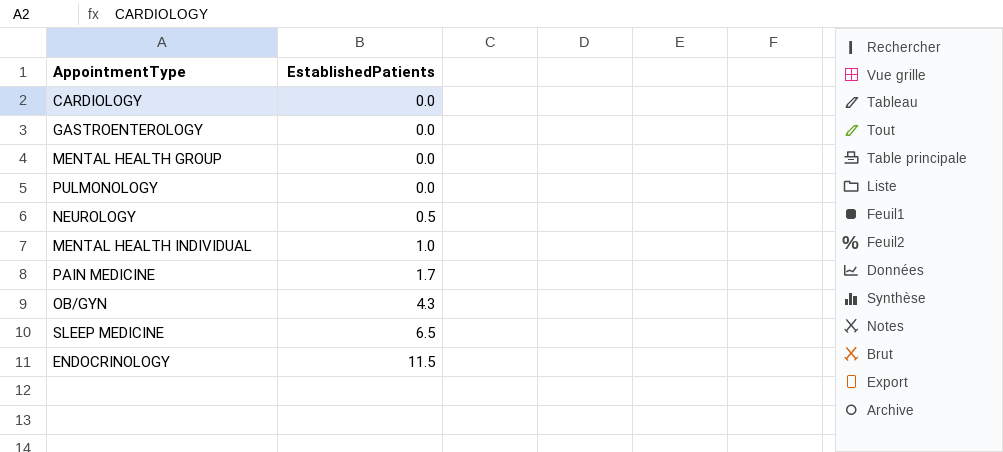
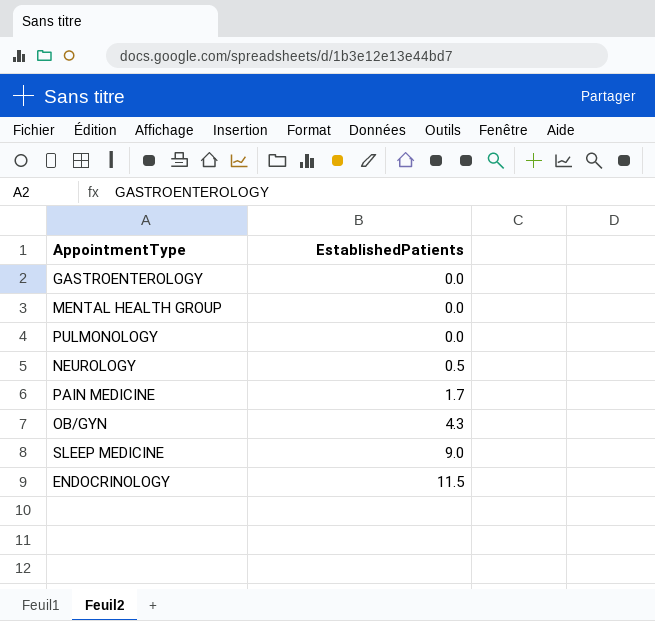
row CARDIOLOGY: 0.0 -> none
row MENTAL HEALTH INDIVIDUAL: 1.0 -> none
SLEEP MEDICINE | EstablishedPatients: 6.5 -> 9.0

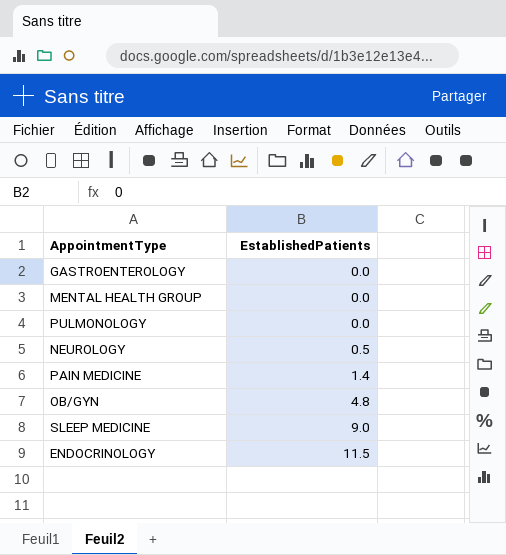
PAIN MEDICINE | EstablishedPatients: 1.7 -> 1.4
OB/GYN | EstablishedPatients: 4.3 -> 4.8

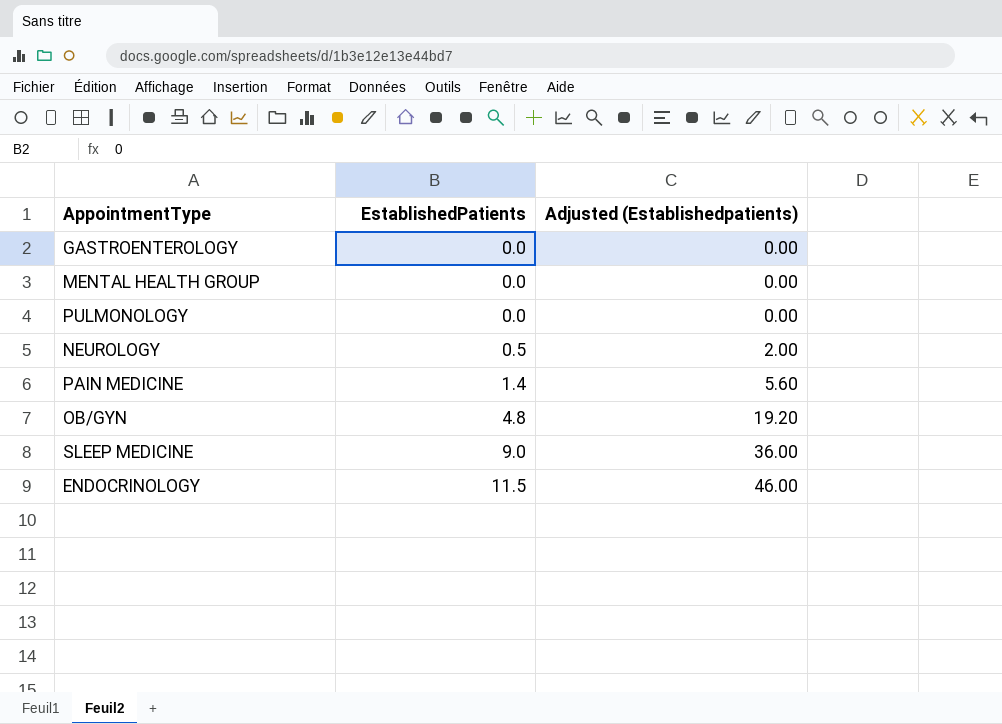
column Adjusted (Establishedpatients) | formula: none -> [EstablishedPatients] * 4

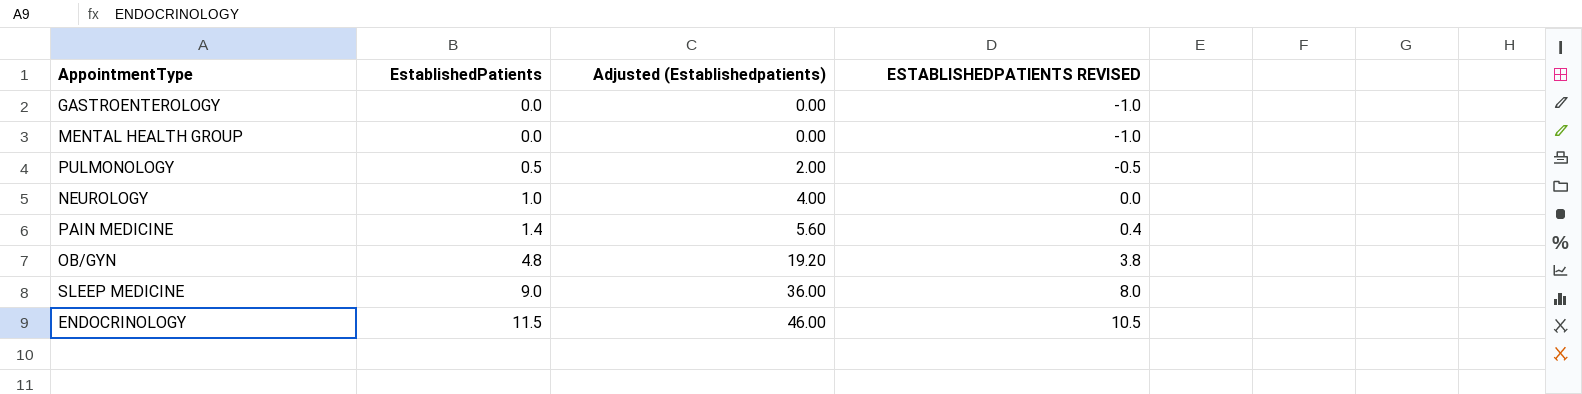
column ESTABLISHEDPATIENTS REVISED | formula: none -> [EstablishedPatients] - 1
PULMONOLOGY | EstablishedPatients: 0.0 -> 0.5
PULMONOLOGY | Adjusted (Establishedpatients): 0.00 -> 2.00
NEUROLOGY | EstablishedPatients: 0.5 -> 1.0
NEUROLOGY | Adjusted (Establishedpatients): 2.00 -> 4.00

